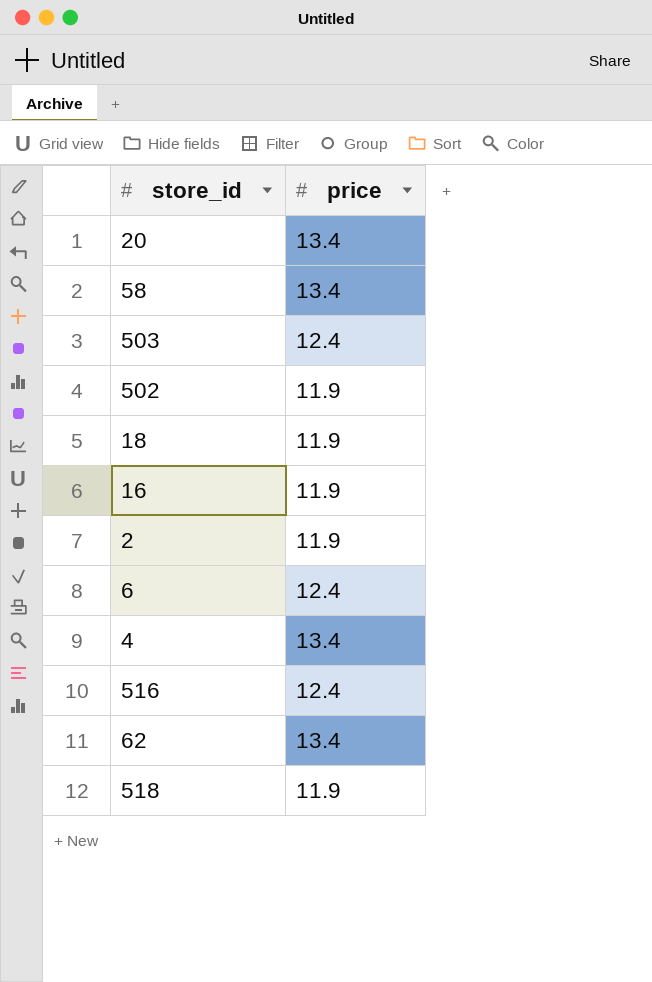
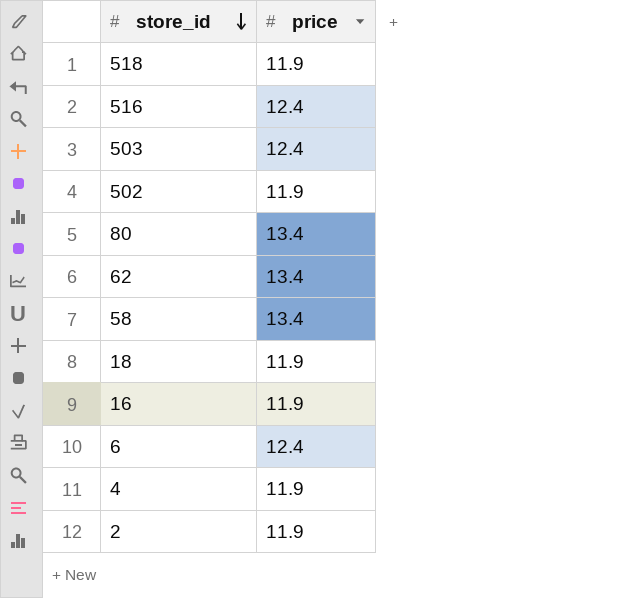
row order: none -> store_id descending
row 20: 13.4 -> none
row 80: none -> 13.4
4 | price: 13.4 -> 11.9

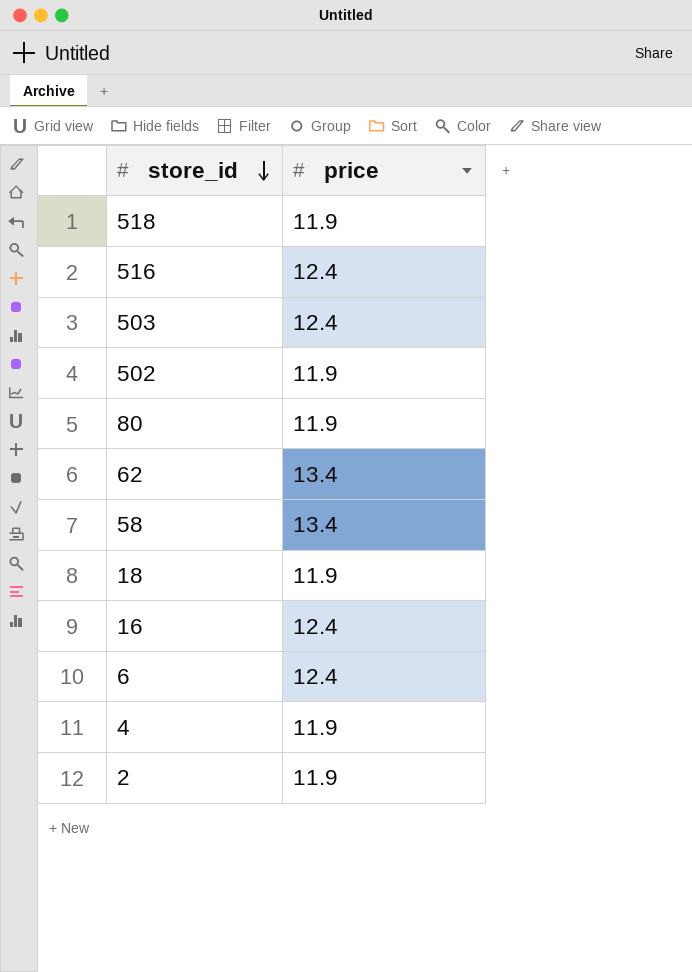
80 | price: 13.4 -> 11.9
16 | price: 11.9 -> 12.4

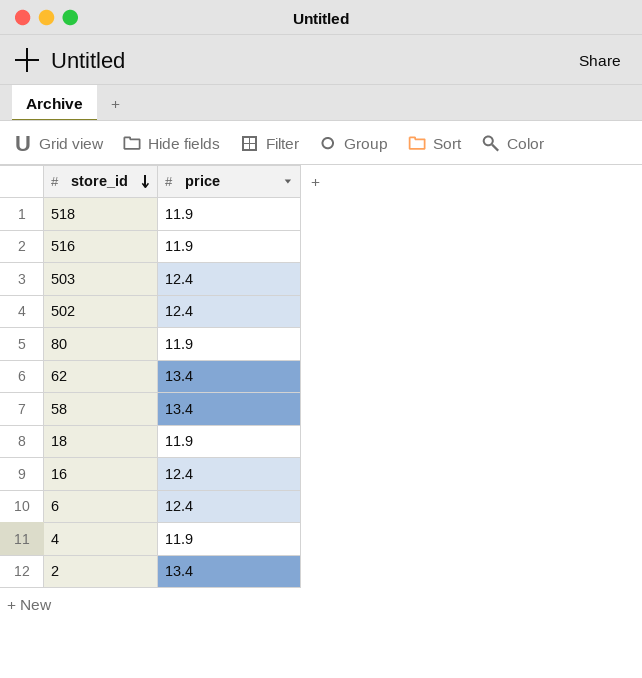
516 | price: 12.4 -> 11.9
502 | price: 11.9 -> 12.4
2 | price: 11.9 -> 13.4

